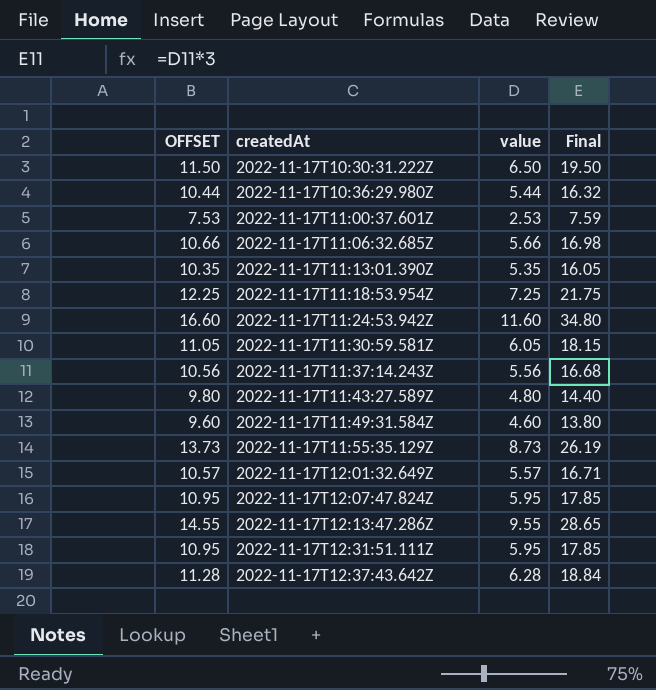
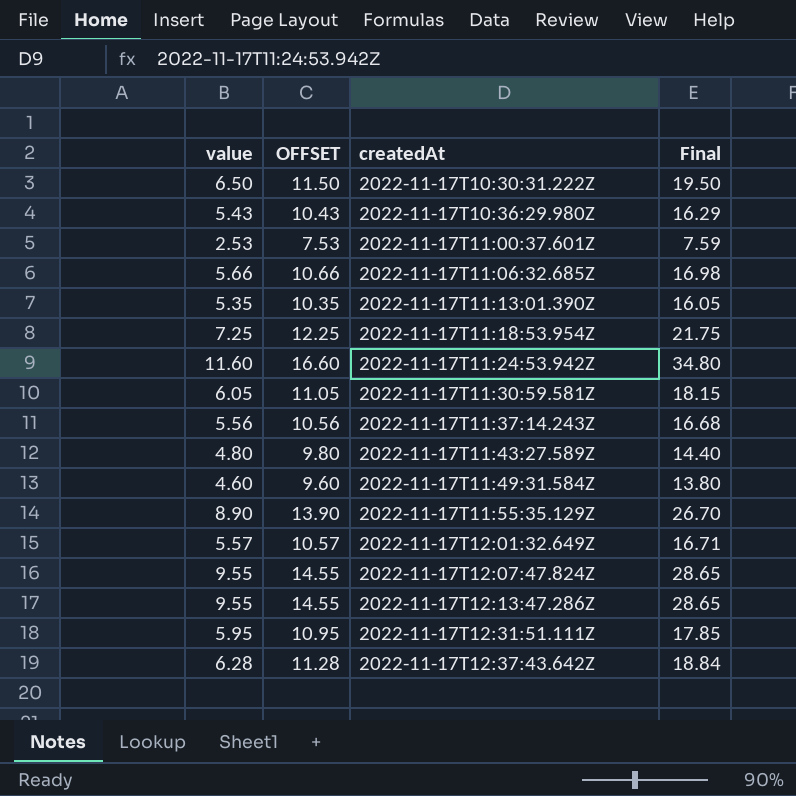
column value | position: 3 -> 1
2022-11-17T10:36:29.980Z | value: 5.44 -> 5.43
2022-11-17T10:36:29.980Z | OFFSET: 10.44 -> 10.43
2022-11-17T10:36:29.980Z | Final: 16.32 -> 16.29
2022-11-17T11:55:35.129Z | value: 8.73 -> 8.90
2022-11-17T11:55:35.129Z | OFFSET: 13.73 -> 13.90
2022-11-17T11:55:35.129Z | Final: 26.19 -> 26.70
2022-11-17T12:07:47.824Z | value: 5.95 -> 9.55
2022-11-17T12:07:47.824Z | OFFSET: 10.95 -> 14.55
2022-11-17T12:07:47.824Z | Final: 17.85 -> 28.65

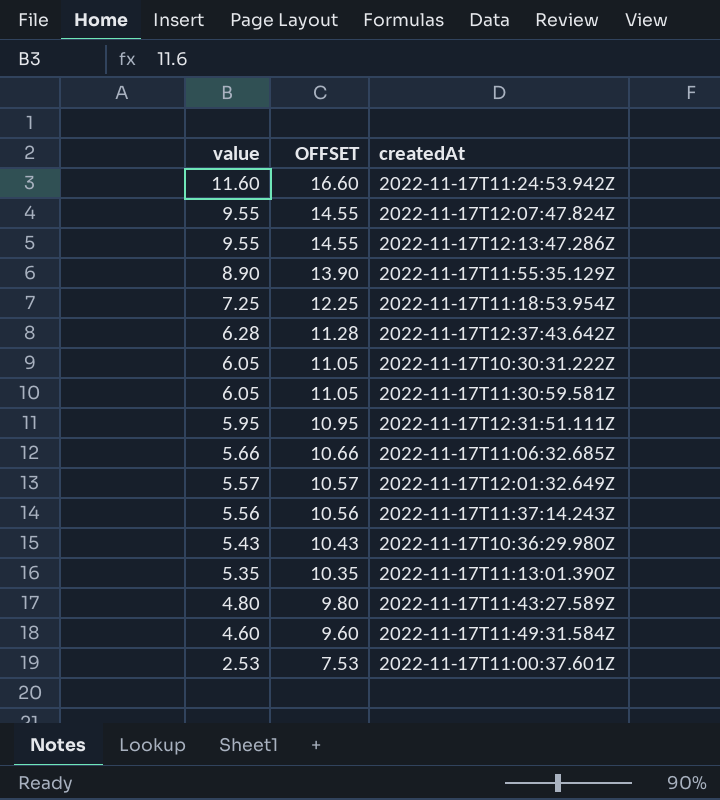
row order: createdAt ascending -> value descending
column Final | formula: [value] * 3 -> none
2022-11-17T10:30:31.222Z | value: 6.50 -> 6.05
2022-11-17T10:30:31.222Z | OFFSET: 11.50 -> 11.05

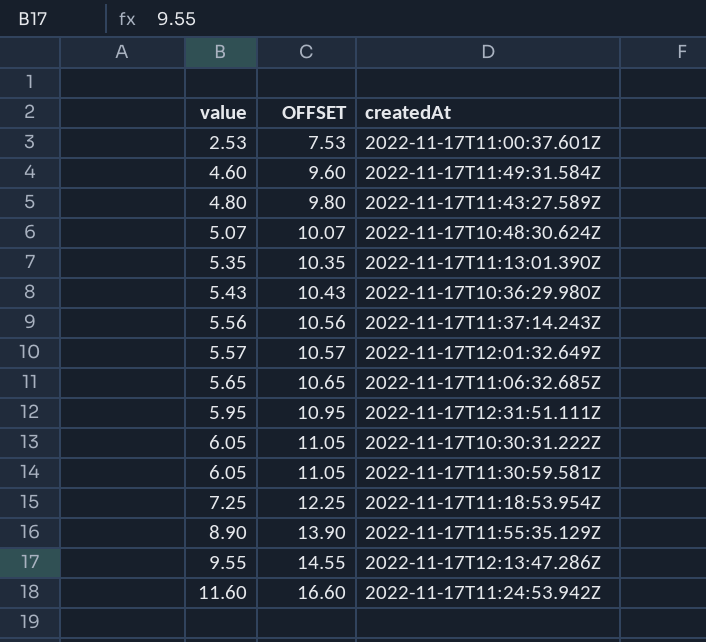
row order: value descending -> value ascending
row 2022-11-17T12:07:47.824Z: 9.55 | 14.55 -> none
row 2022-11-17T12:37:43.642Z: 6.28 | 11.28 -> none
row 2022-11-17T10:48:30.624Z: none -> 5.07 | 10.07
2022-11-17T11:06:32.685Z | value: 5.66 -> 5.65
2022-11-17T11:06:32.685Z | OFFSET: 10.66 -> 10.65

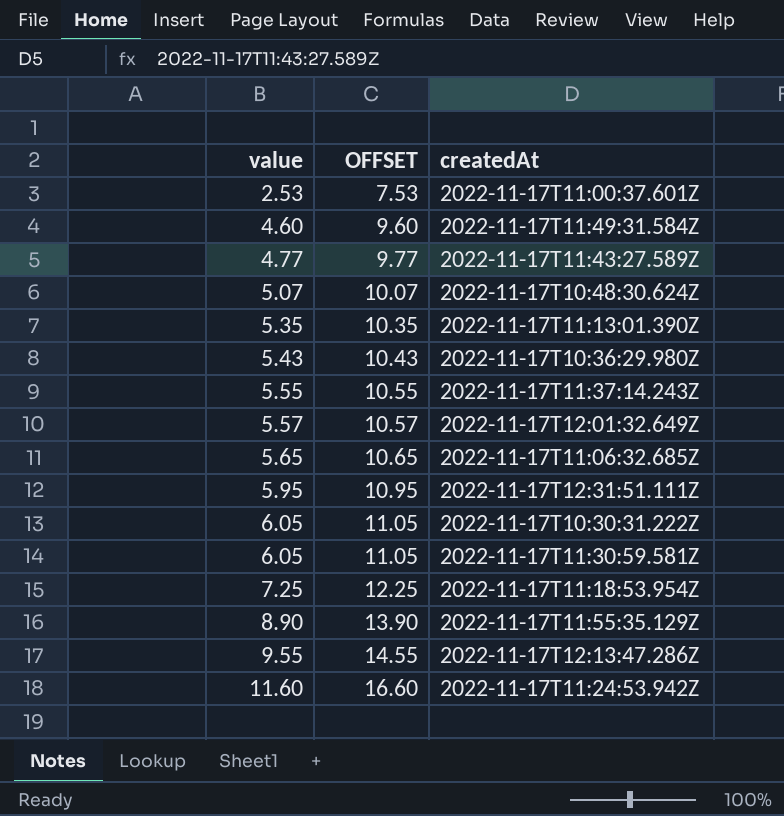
2022-11-17T11:43:27.589Z | value: 4.80 -> 4.77
2022-11-17T11:43:27.589Z | OFFSET: 9.80 -> 9.77
2022-11-17T11:37:14.243Z | value: 5.56 -> 5.55
2022-11-17T11:37:14.243Z | OFFSET: 10.56 -> 10.55

